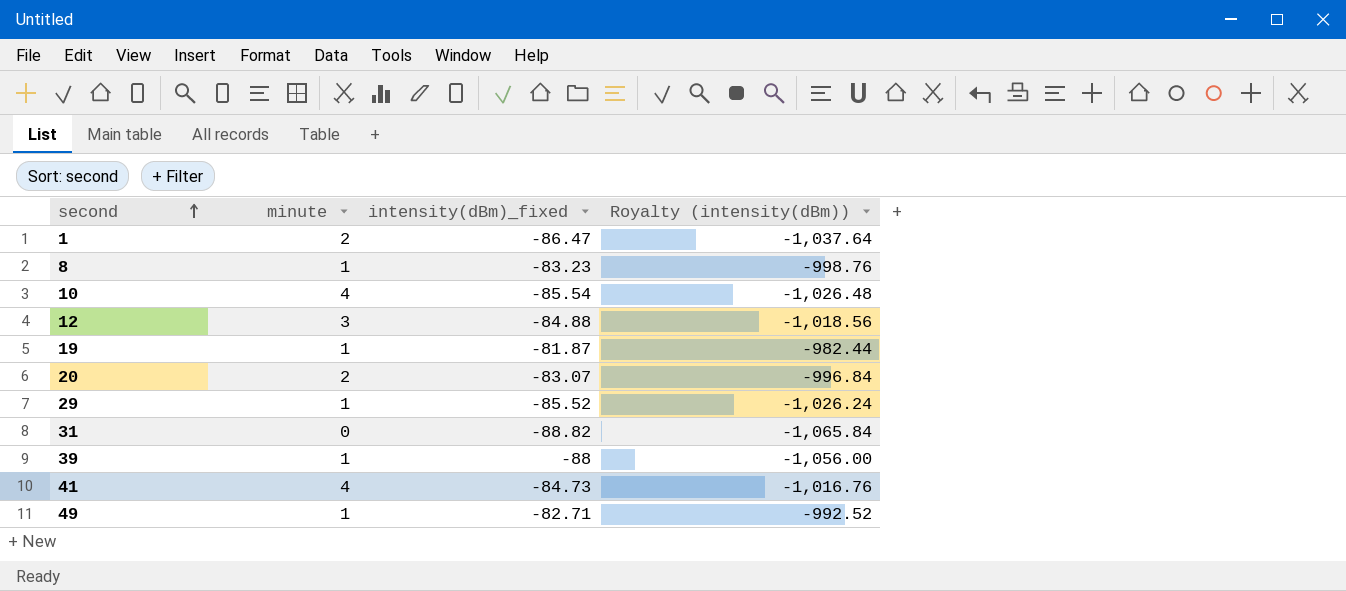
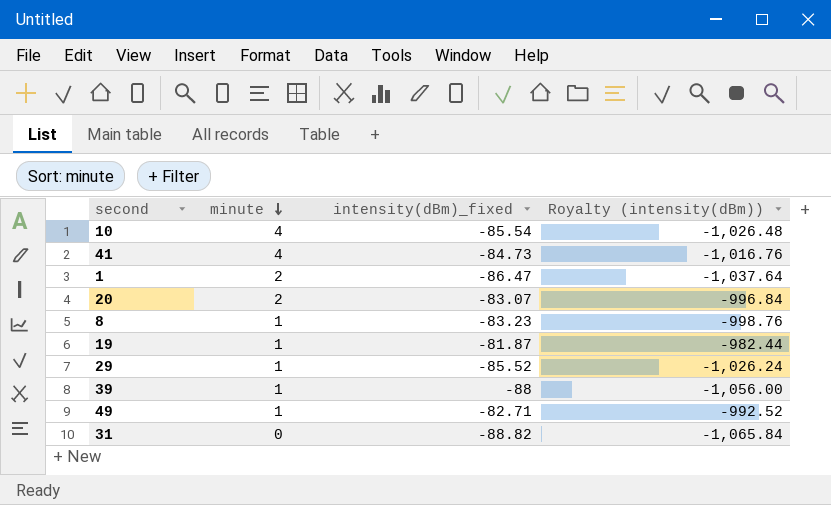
row order: second ascending -> minute descending
row 12: 3 | -84.88 | -1,018.56 -> none

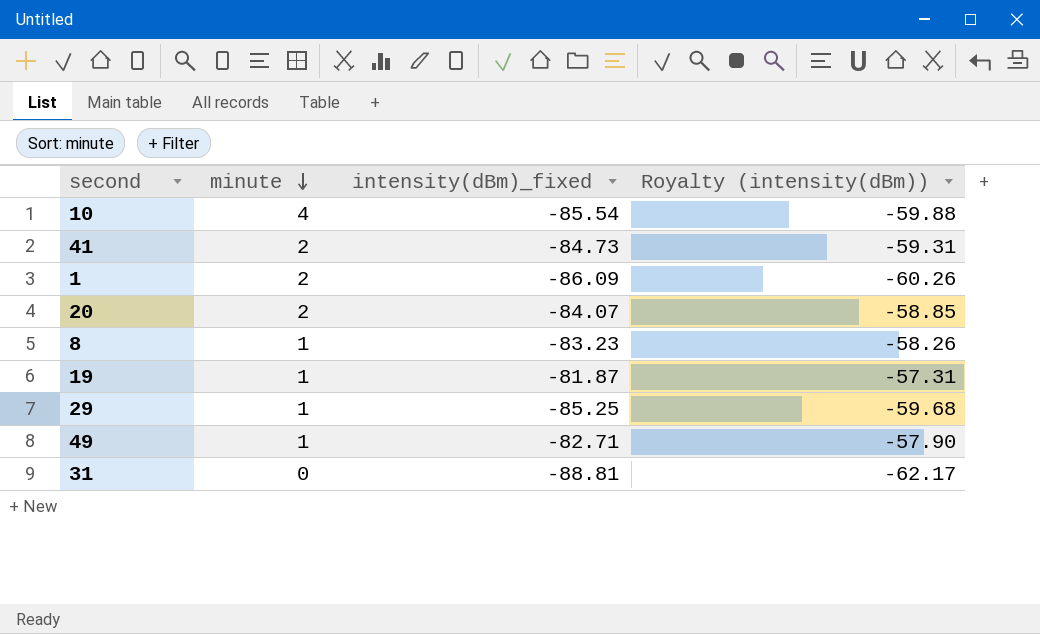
column Royalty (intensity(dBm)) | formula: [intensity(dBm)_fixed] * 12 -> [intensity(dBm)_fixed] * 0.7
row 39: 1 | -88 | -1,056.00 -> none
41 | minute: 4 -> 2
1 | intensity(dBm)_fixed: -86.47 -> -86.09
20 | intensity(dBm)_fixed: -83.07 -> -84.07
29 | intensity(dBm)_fixed: -85.52 -> -85.25
31 | intensity(dBm)_fixed: -88.82 -> -88.81

